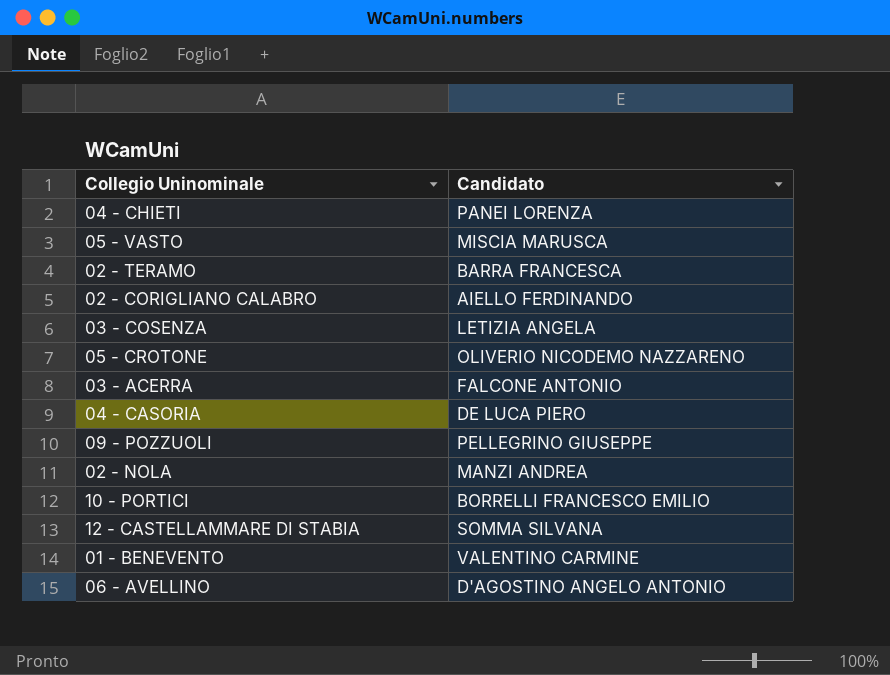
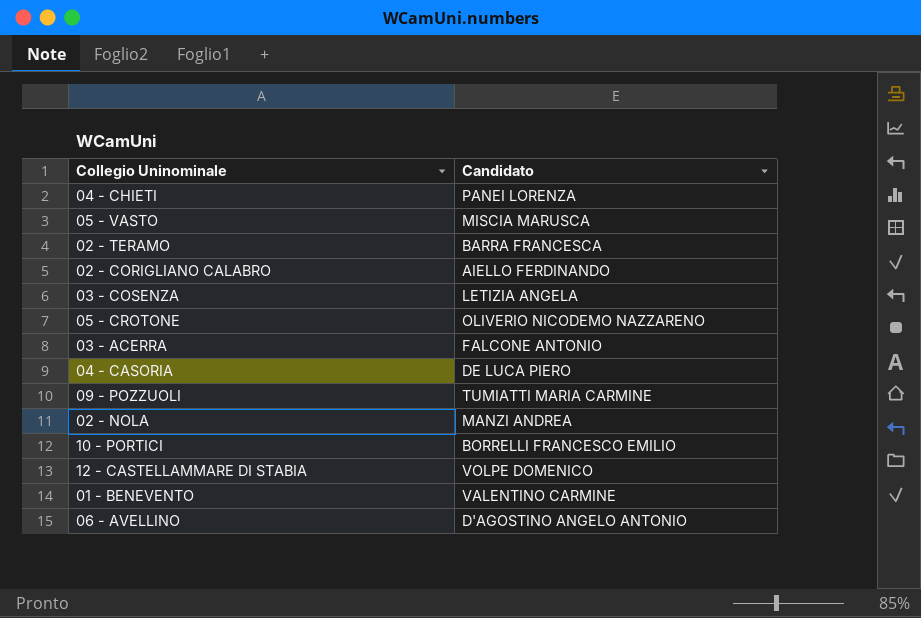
09 - POZZUOLI | Candidato: PELLEGRINO GIUSEPPE -> TUMIATTI MARIA CARMINE
12 - CASTELLAMMARE DI STABIA | Candidato: SOMMA SILVANA -> VOLPE DOMENICO

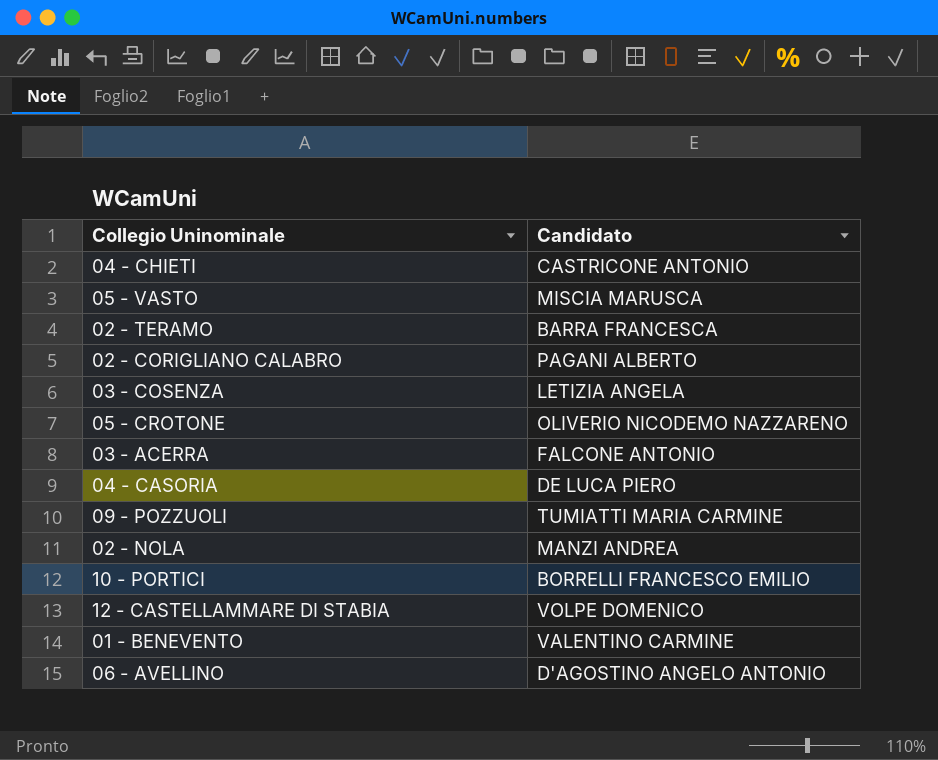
04 - CHIETI | Candidato: PANEI LORENZA -> CASTRICONE ANTONIO
02 - CORIGLIANO CALABRO | Candidato: AIELLO FERDINANDO -> PAGANI ALBERTO

